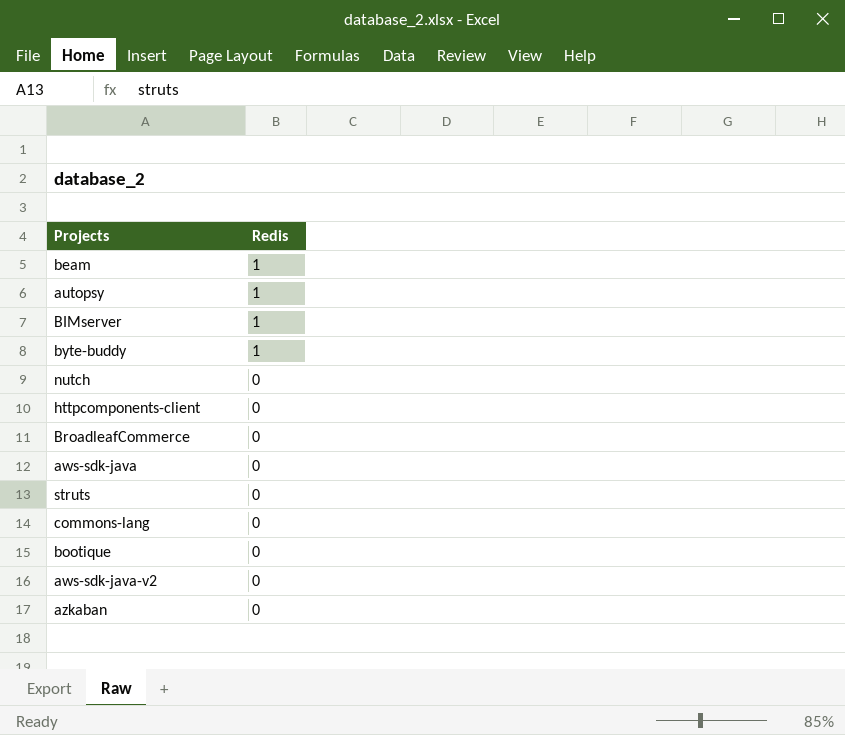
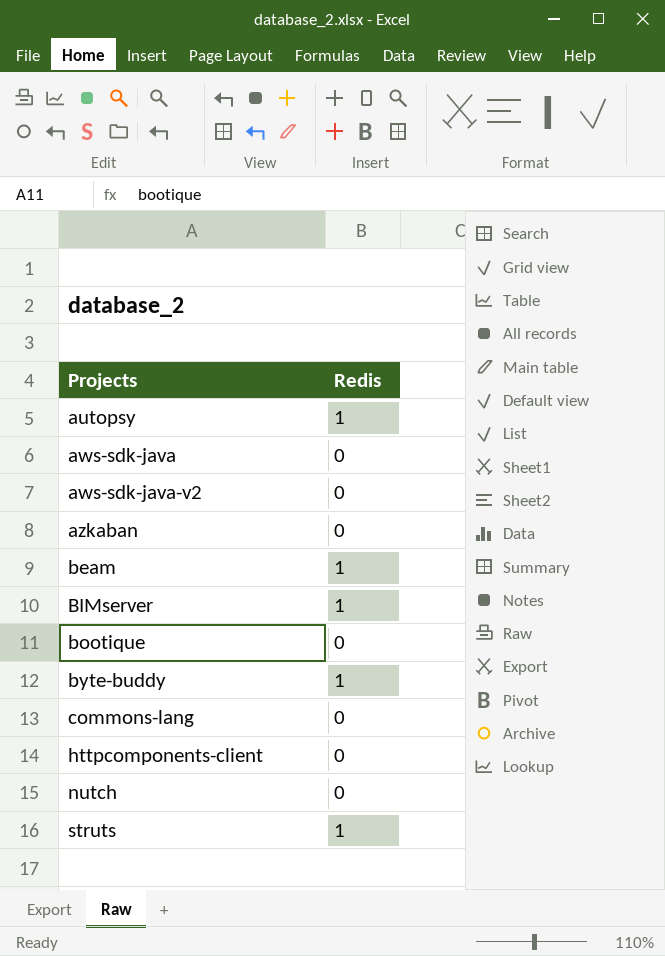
row order: Redis descending -> Projects ascending
row BroadleafCommerce: 0 -> none
struts | Redis: 0 -> 1

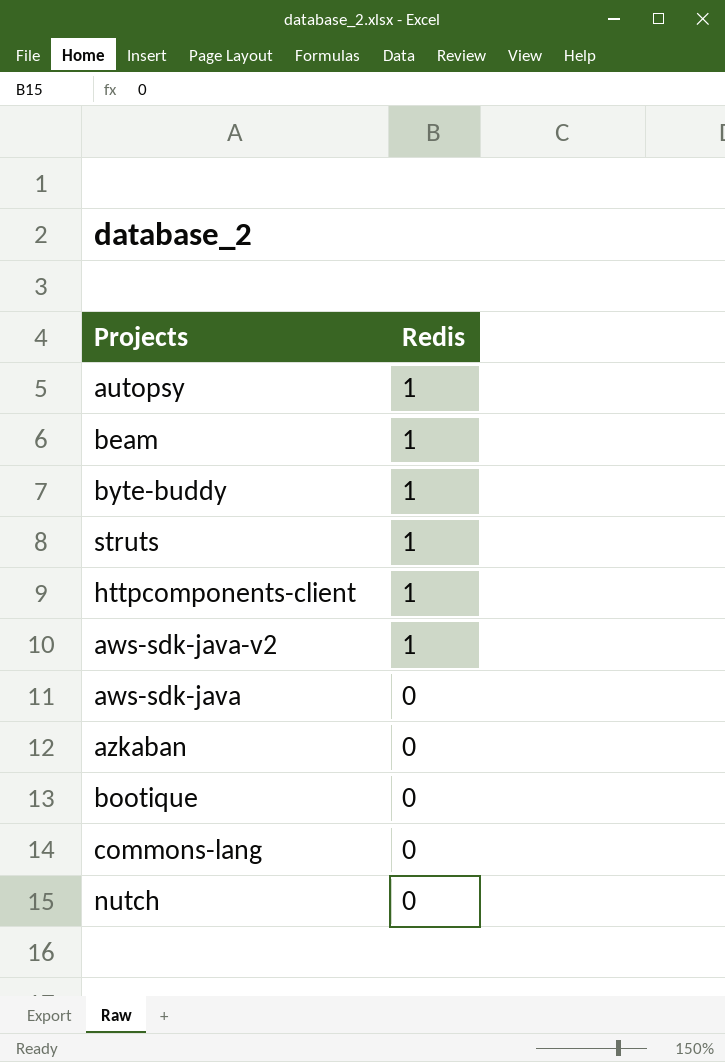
row order: Projects ascending -> Redis descending
row BIMserver: 1 -> none
httpcomponents-client | Redis: 0 -> 1
aws-sdk-java-v2 | Redis: 0 -> 1

